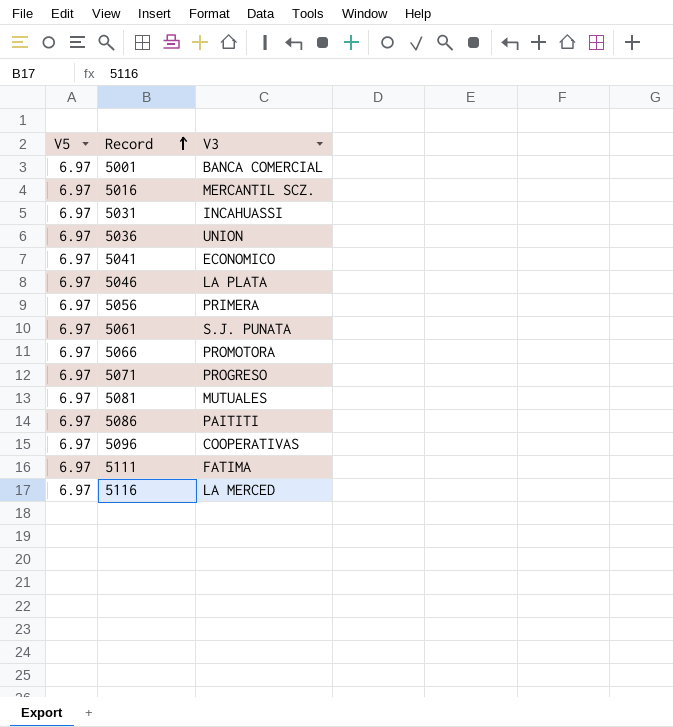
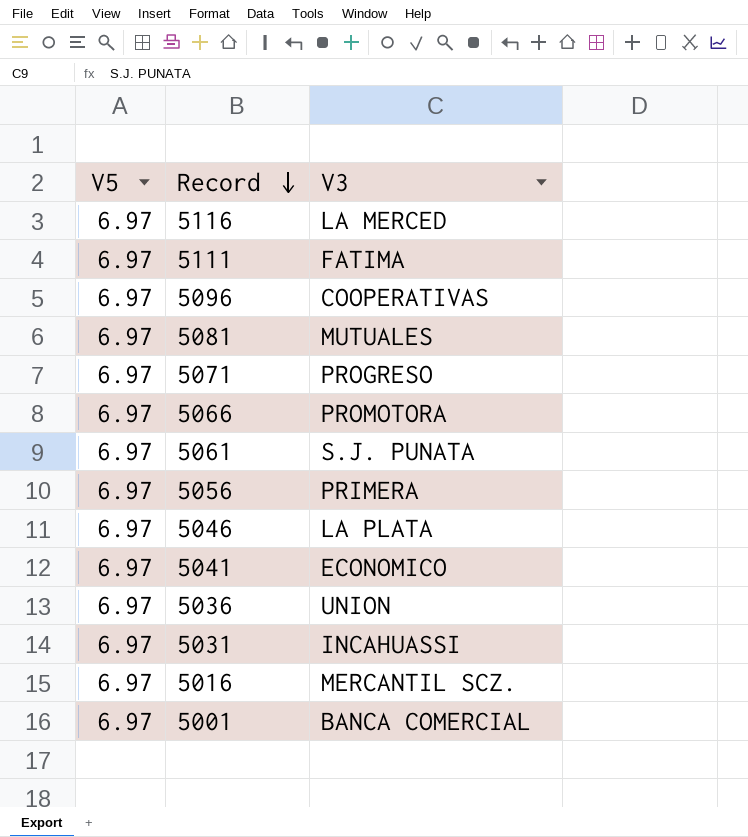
row order: Record ascending -> Record descending
row 5086: 6.97 | PAITITI -> none

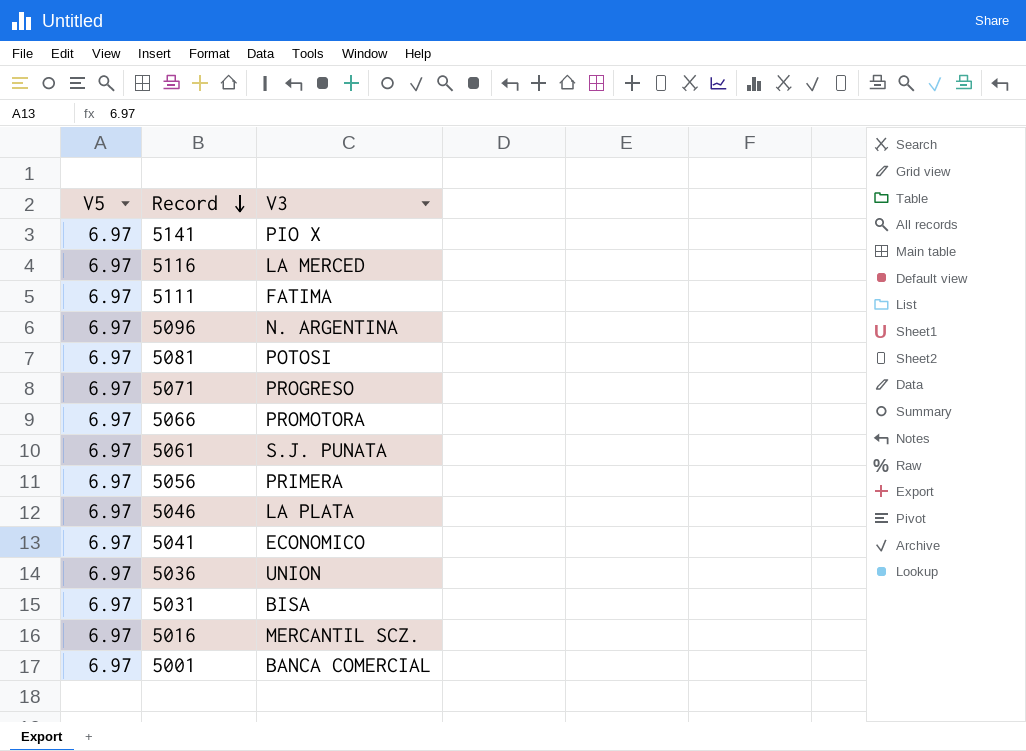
row 5141: none -> 6.97 | PIO X
5096 | V3: COOPERATIVAS -> N. ARGENTINA
5081 | V3: MUTUALES -> POTOSI
5031 | V3: INCAHUASSI -> BISA

